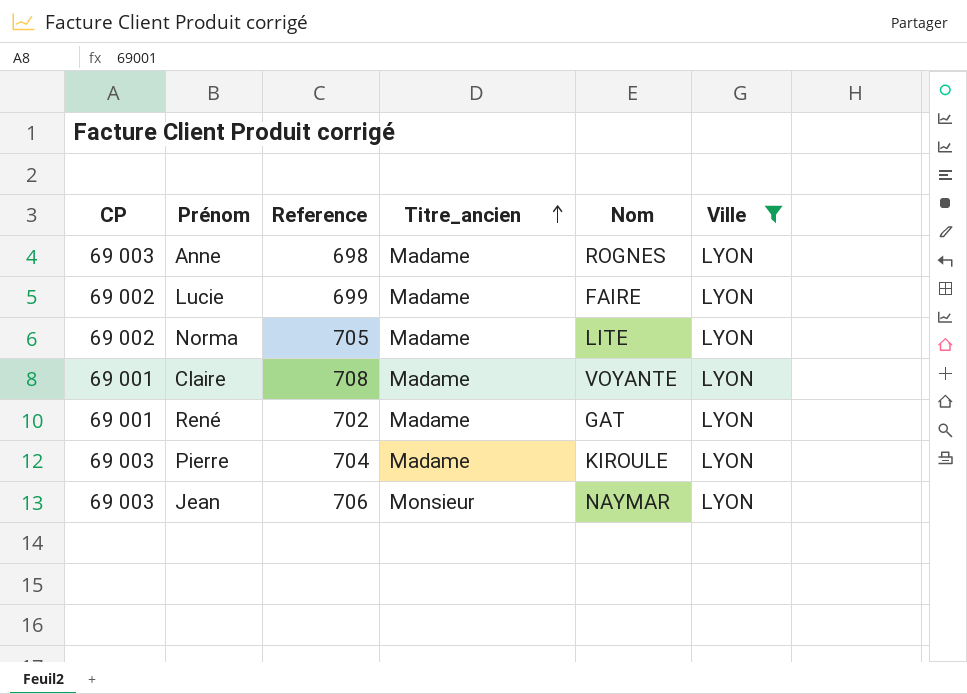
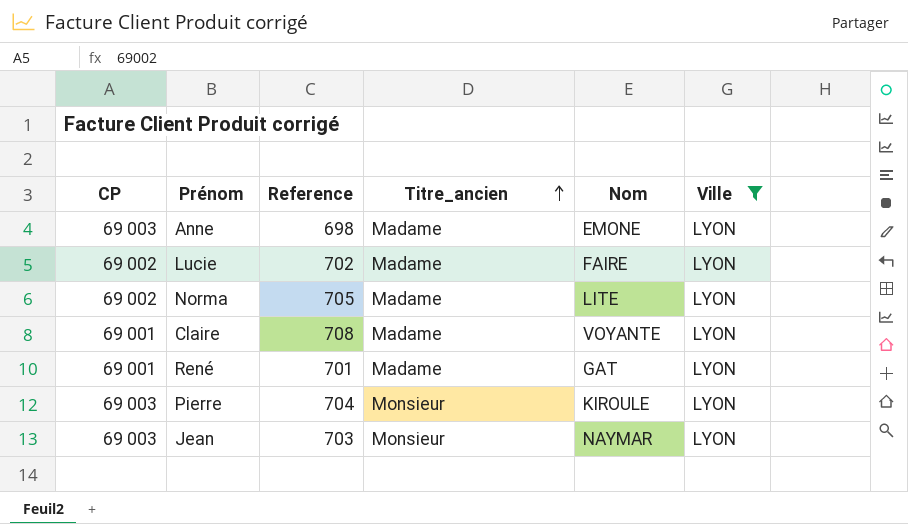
Anne | Nom: ROGNES -> EMONE
Lucie | Reference: 699 -> 702
René | Reference: 702 -> 701
Pierre | Titre_ancien: Madame -> Monsieur
Jean | Reference: 706 -> 703

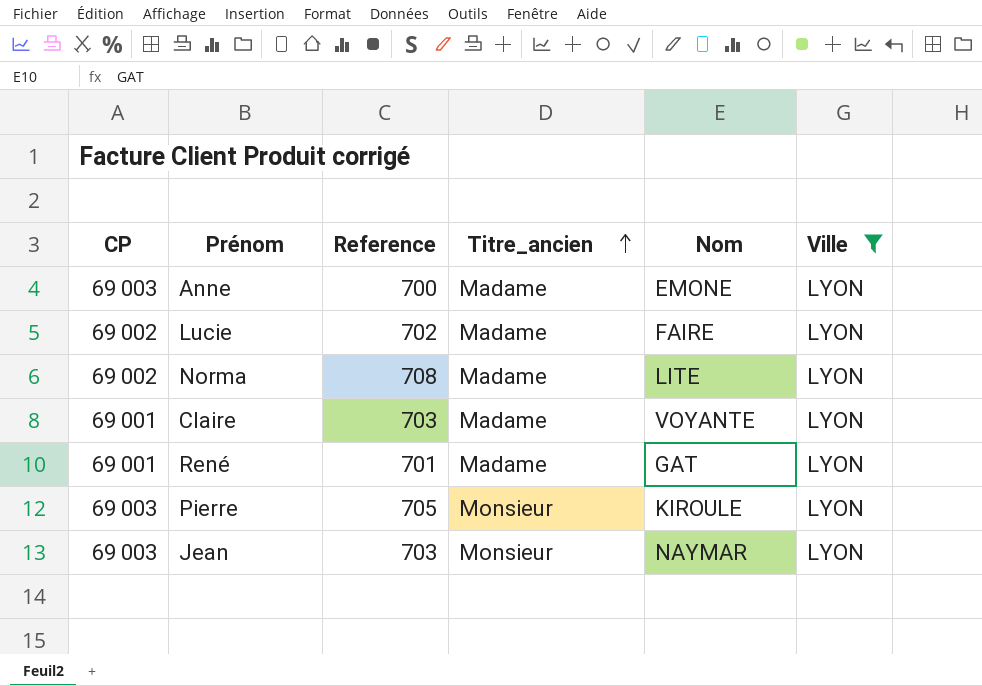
Anne | Reference: 698 -> 700
Norma | Reference: 705 -> 708
Claire | Reference: 708 -> 703
Pierre | Reference: 704 -> 705

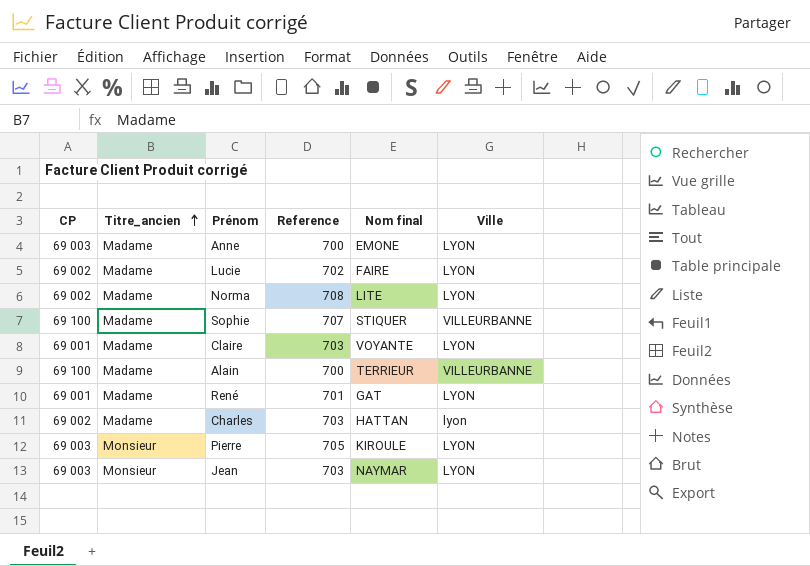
filter: Ville = LYON -> none
column Titre_ancien | position: 4 -> 2
column name: Nom -> Nom final

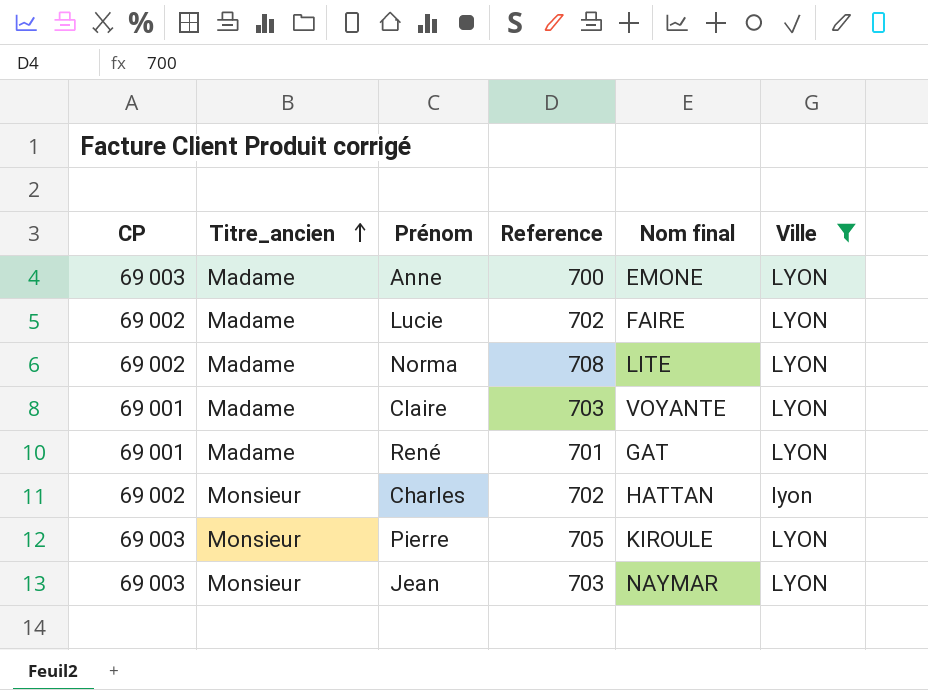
filter: none -> Ville != VILLEURBANNE
Charles | Titre_ancien: Madame -> Monsieur
Charles | Reference: 703 -> 702

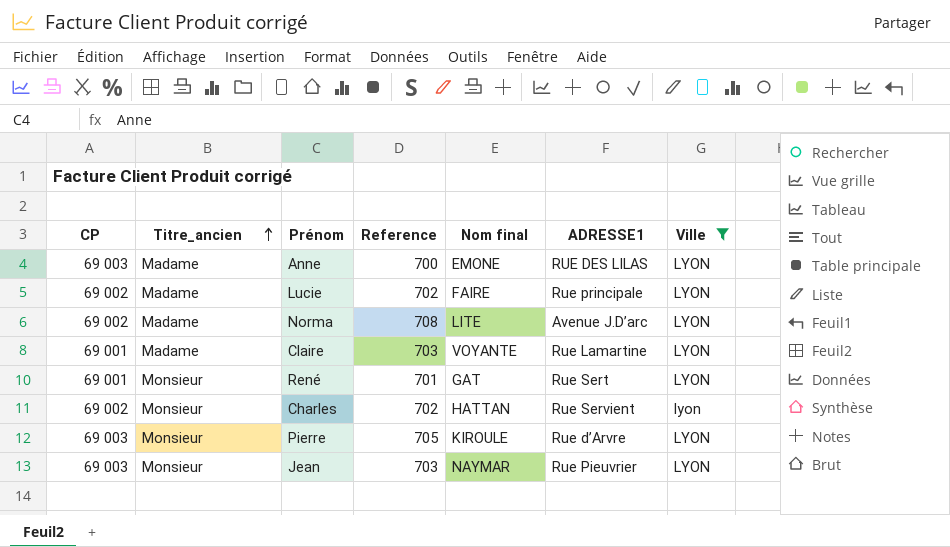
column ADRESSE1 | position: none -> 6
René | Titre_ancien: Madame -> Monsieur

